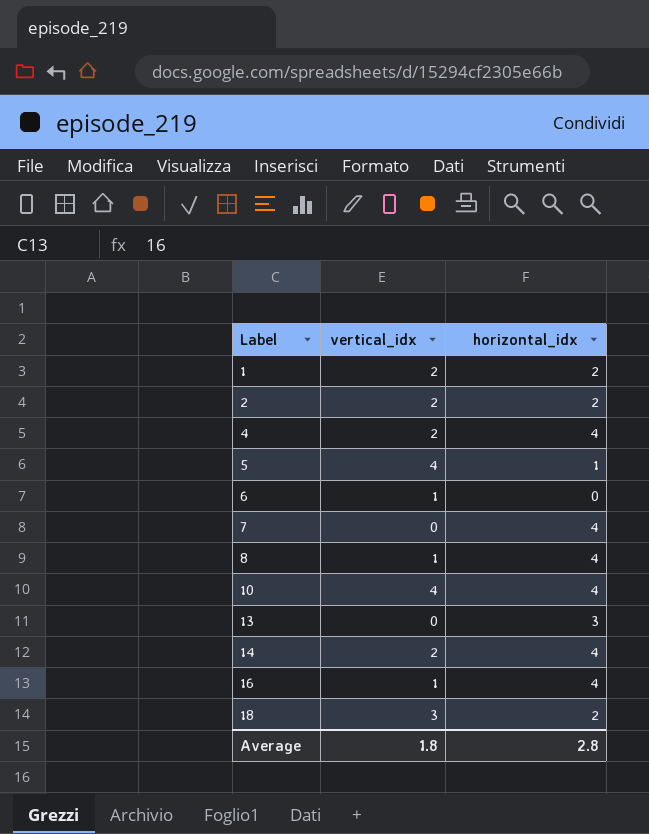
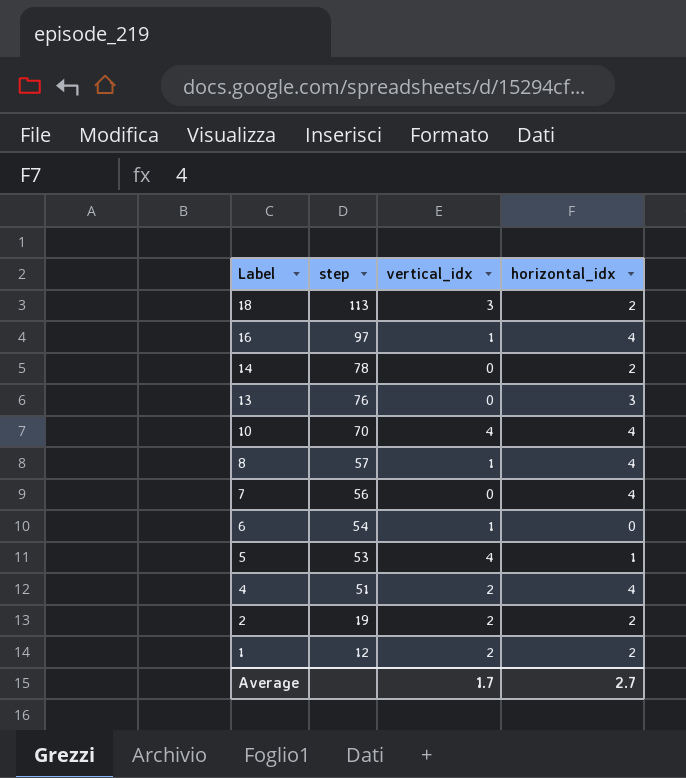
row order: Label ascending -> Label descending
column step | position: none -> 2
14 | vertical_idx: 2 -> 0
14 | horizontal_idx: 4 -> 2
Average | vertical_idx: 1.8 -> 1.7
Average | horizontal_idx: 2.8 -> 2.7

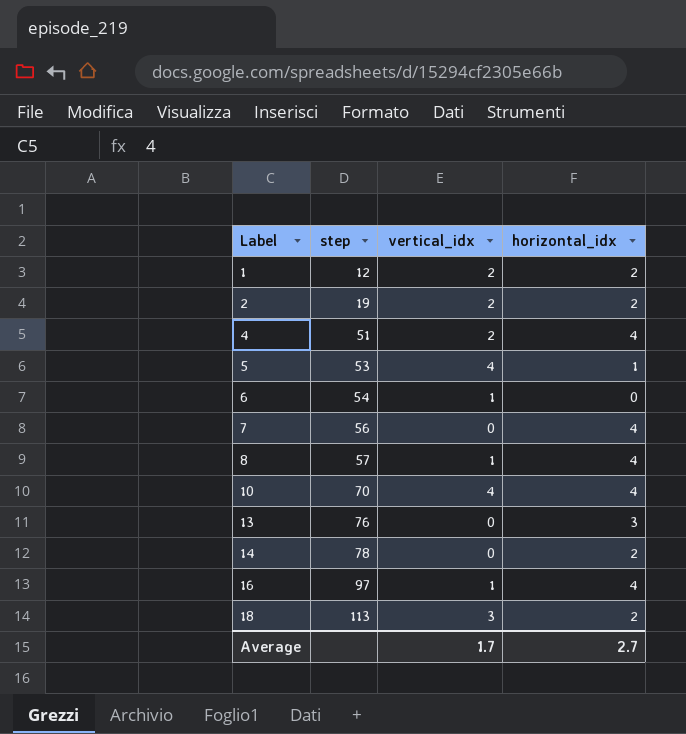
row order: Label descending -> Label ascending

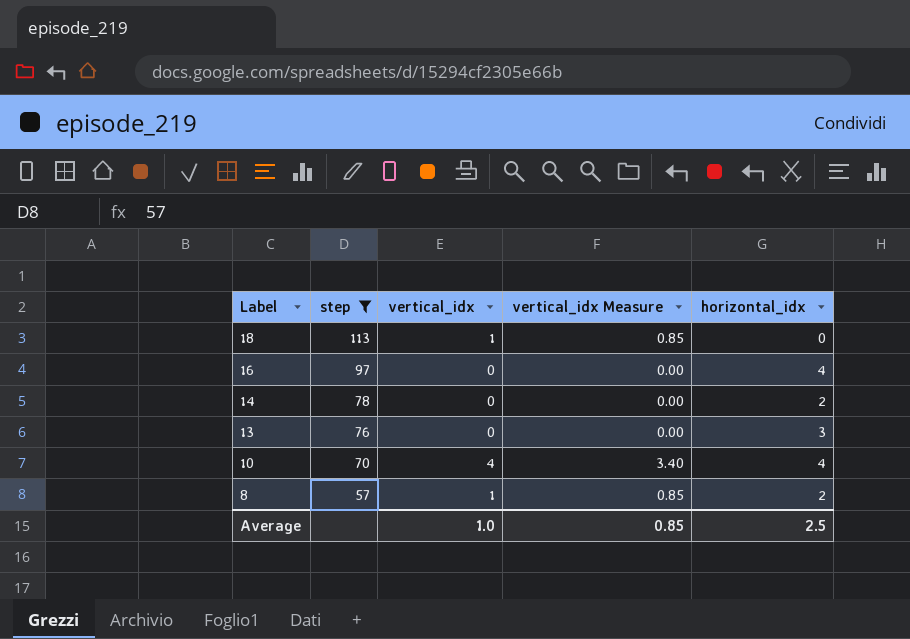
filter: none -> step >= 57
row order: Label ascending -> Label descending
column vertical_idx Measure | formula: none -> [vertical_idx] * 0.85
18 | vertical_idx: 3 -> 1
18 | horizontal_idx: 2 -> 0
16 | vertical_idx: 1 -> 0
8 | horizontal_idx: 4 -> 2
Average | vertical_idx: 1.7 -> 1.0
Average | horizontal_idx: 2.7 -> 2.5

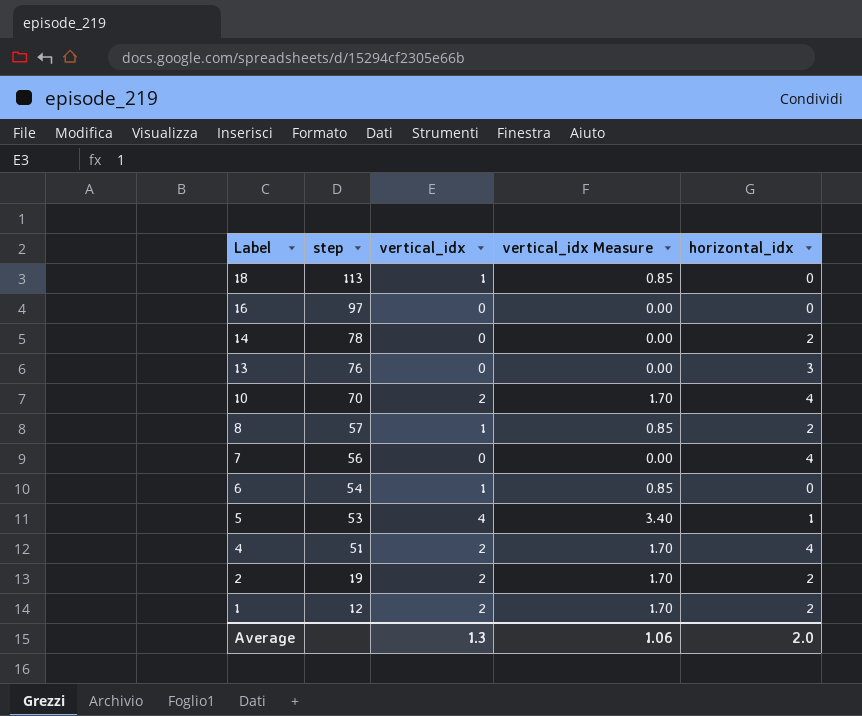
filter: step >= 57 -> none
16 | horizontal_idx: 4 -> 0
10 | vertical_idx: 4 -> 2
10 | vertical_idx Measure: 3.40 -> 1.70
Average | vertical_idx: 1.0 -> 1.3
Average | vertical_idx Measure: 0.85 -> 1.06
Average | horizontal_idx: 2.5 -> 2.0

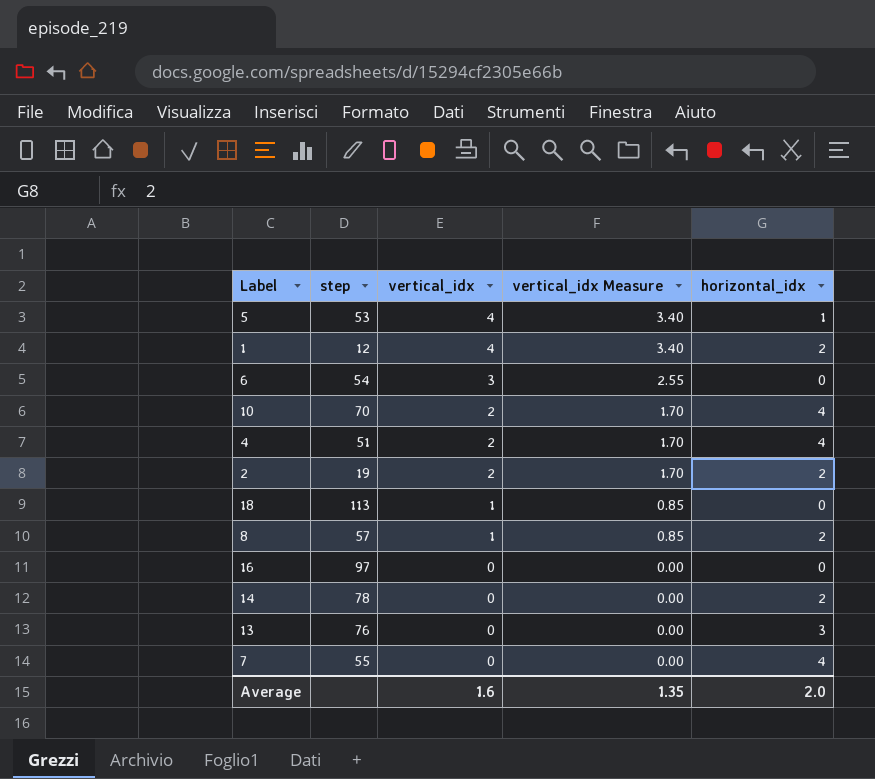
row order: Label descending -> vertical_idx descending
1 | vertical_idx: 2 -> 4
1 | vertical_idx Measure: 1.70 -> 3.40
6 | vertical_idx: 1 -> 3
6 | vertical_idx Measure: 0.85 -> 2.55
7 | step: 56 -> 55
Average | vertical_idx: 1.3 -> 1.6
Average | vertical_idx Measure: 1.06 -> 1.35

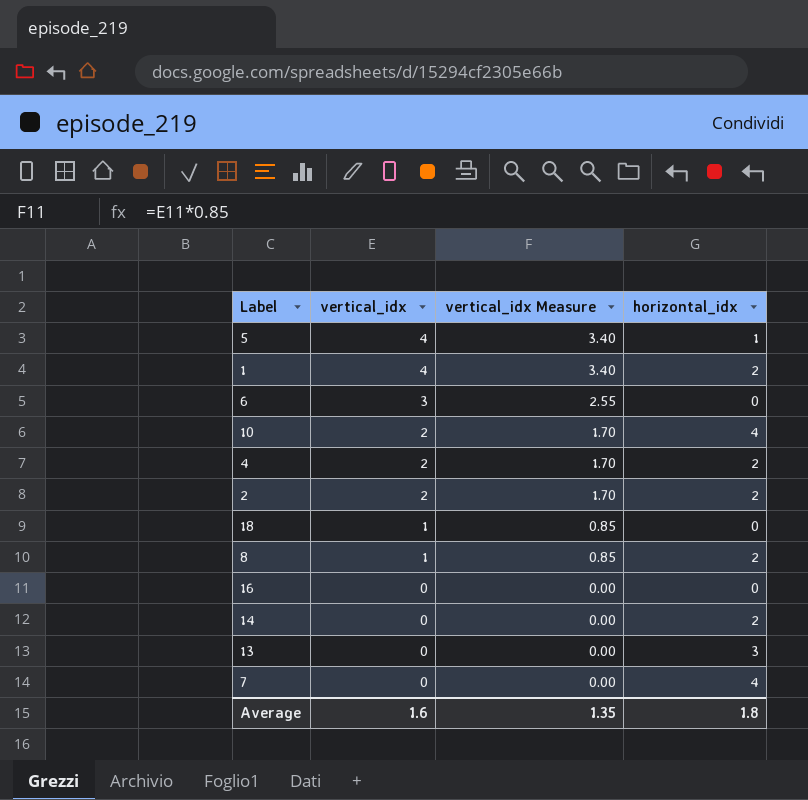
column step | position: 2 -> none
4 | horizontal_idx: 4 -> 2
Average | horizontal_idx: 2.0 -> 1.8

